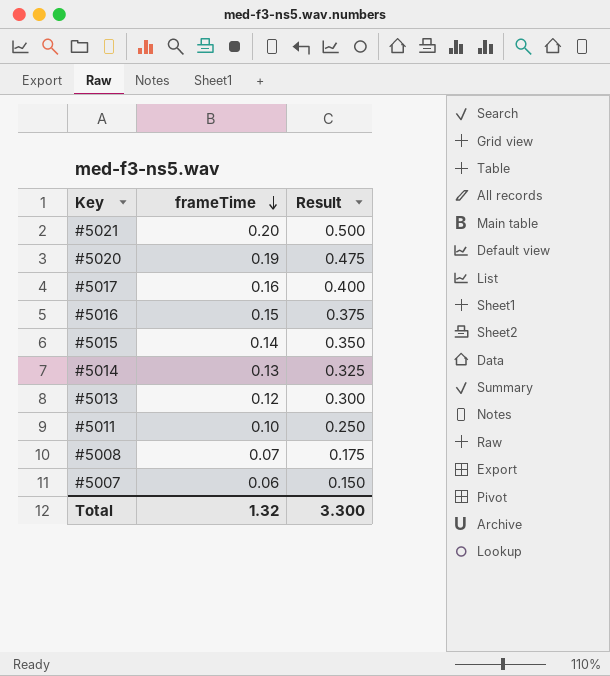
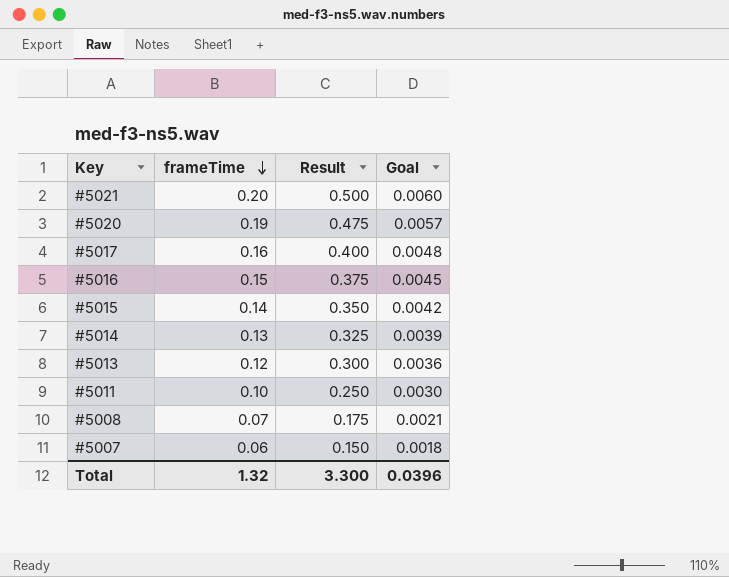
column Goal | formula: none -> [frameTime] * 0.03

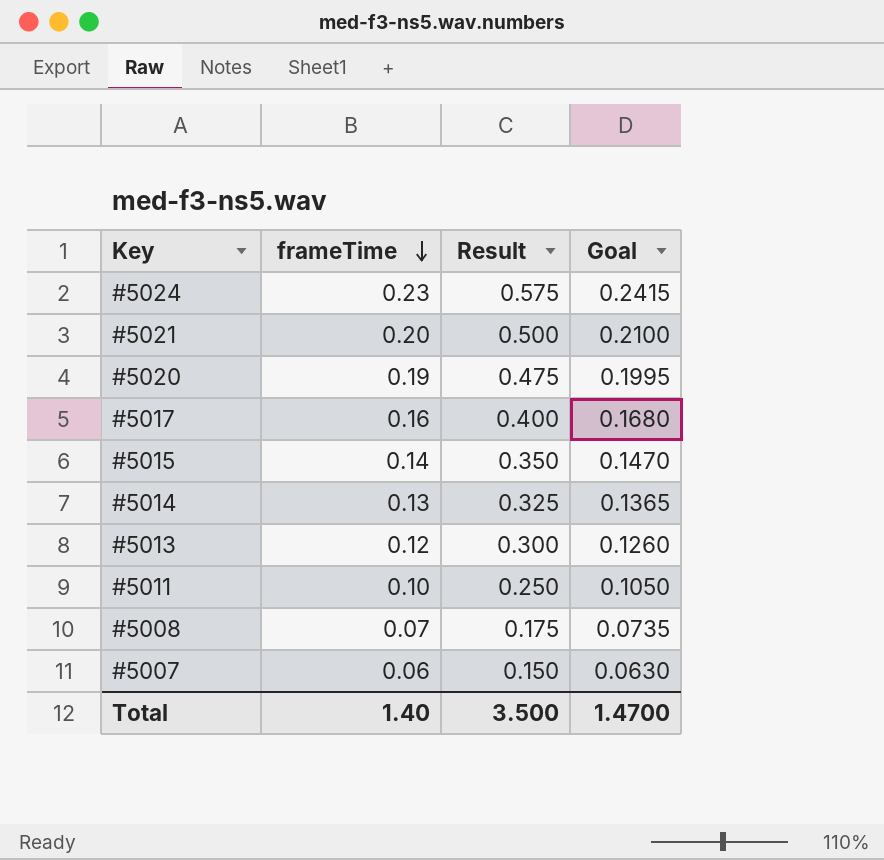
column Goal | formula: [frameTime] * 0.03 -> [frameTime] * 1.05
row #5016: 0.15 | 0.375 | 0.0045 -> none
row #5024: none -> 0.23 | 0.575 | 0.2415
Total | frameTime: 1.32 -> 1.40
Total | Result: 3.300 -> 3.500
Total | Goal: 0.0396 -> 1.4700

